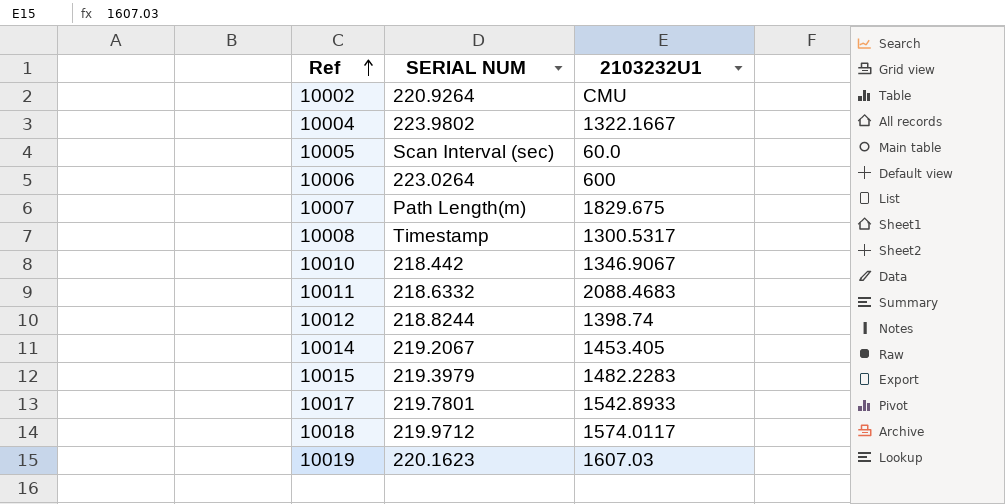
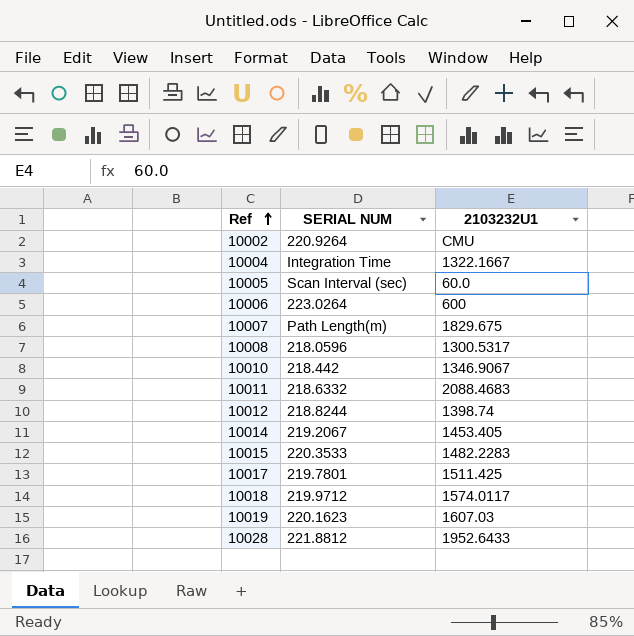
10004 | SERIAL NUM: 223.9802 -> Integration Time
10008 | SERIAL NUM: Timestamp -> 218.0596
10015 | SERIAL NUM: 219.3979 -> 220.3533
10017 | 2103232U1: 1542.8933 -> 1511.425
row 10028: none -> 221.8812 | 1952.6433

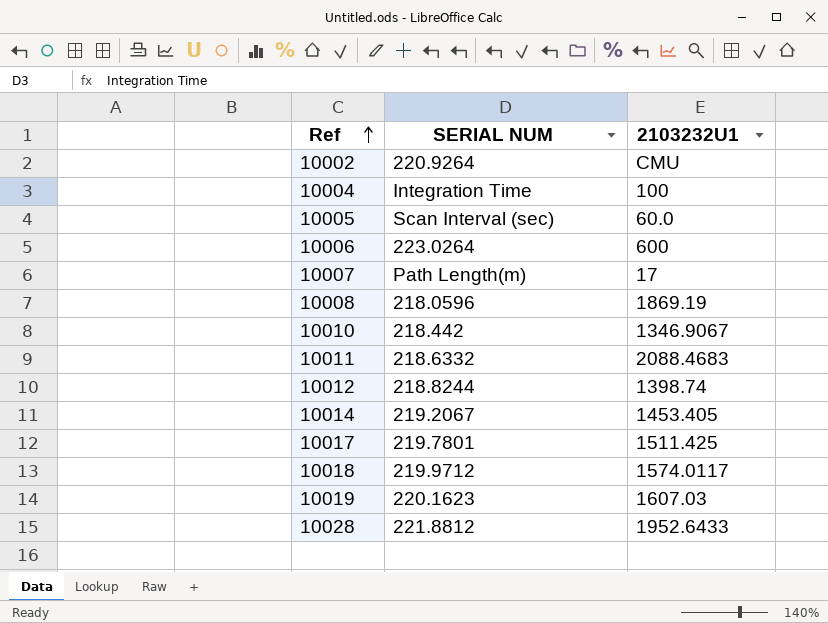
row 10015: 220.3533 | 1482.2283 -> none
10004 | 2103232U1: 1322.1667 -> 100
10007 | 2103232U1: 1829.675 -> 17
10008 | 2103232U1: 1300.5317 -> 1869.19

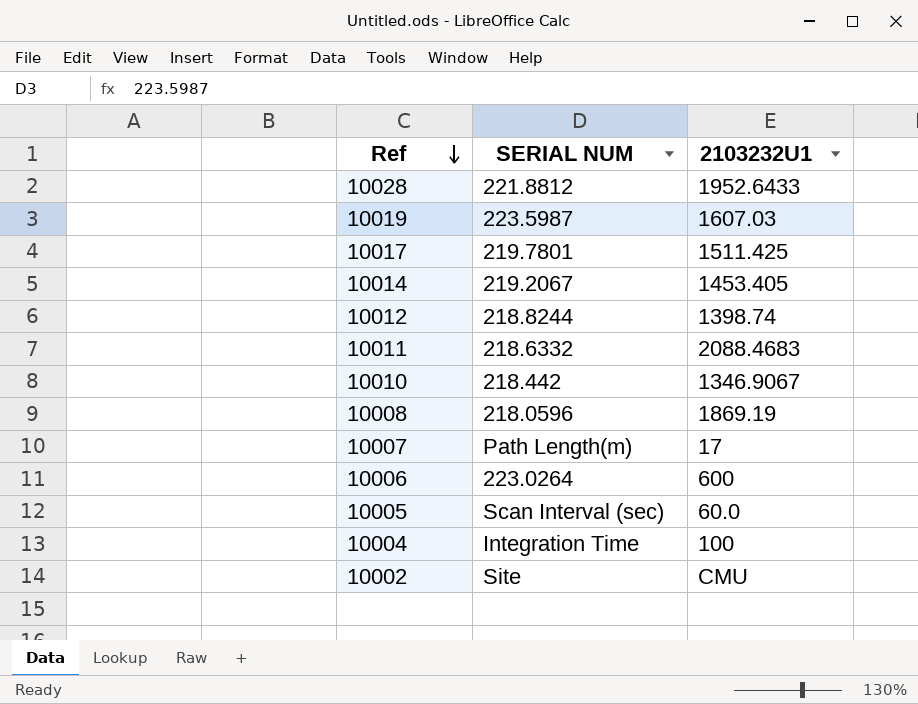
row order: Ref ascending -> Ref descending
row 10018: 219.9712 | 1574.0117 -> none
10019 | SERIAL NUM: 220.1623 -> 223.5987
10002 | SERIAL NUM: 220.9264 -> Site

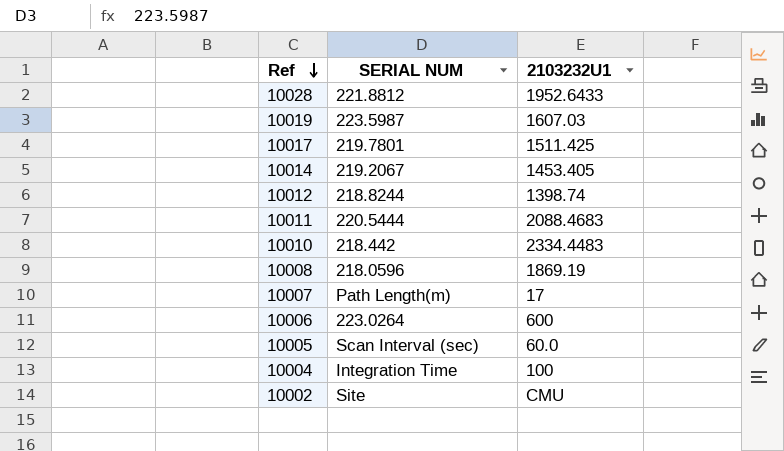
10011 | SERIAL NUM: 218.6332 -> 220.5444
10010 | 2103232U1: 1346.9067 -> 2334.4483

